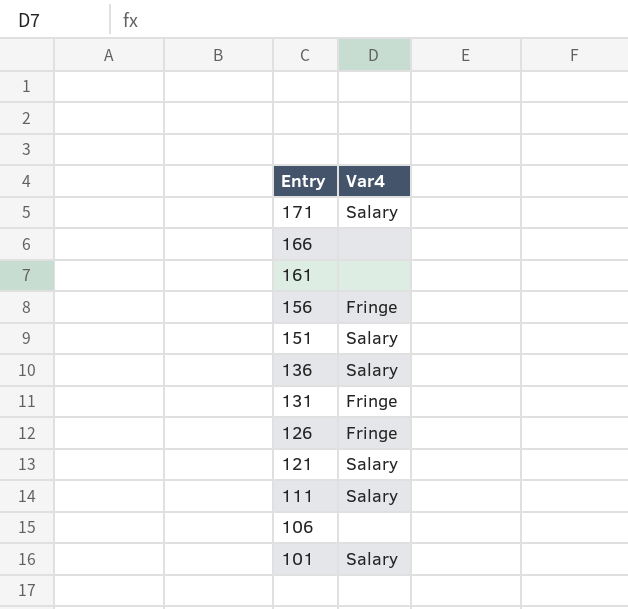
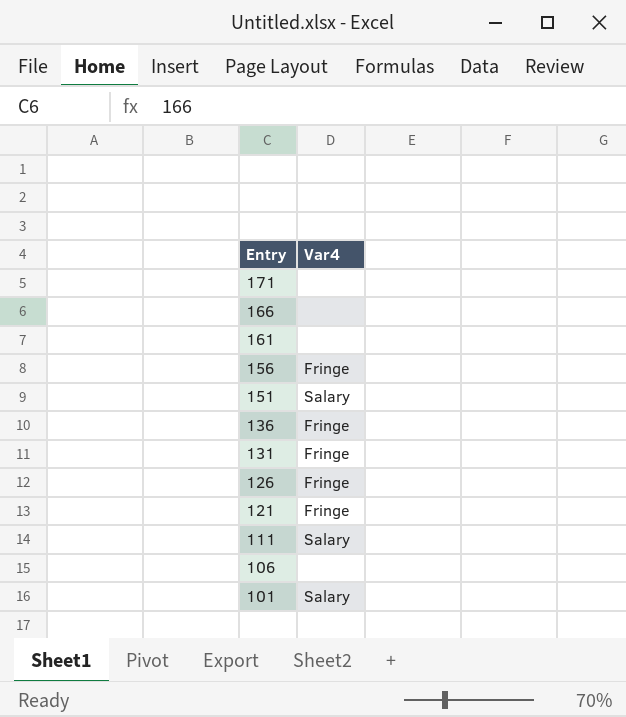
171 | Var4: Salary -> none
136 | Var4: Salary -> Fringe
121 | Var4: Salary -> Fringe

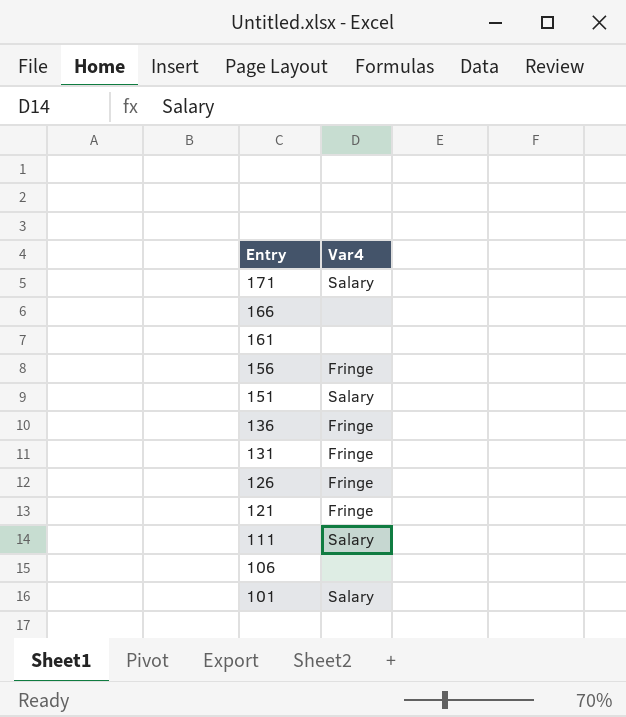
171 | Var4: none -> Salary

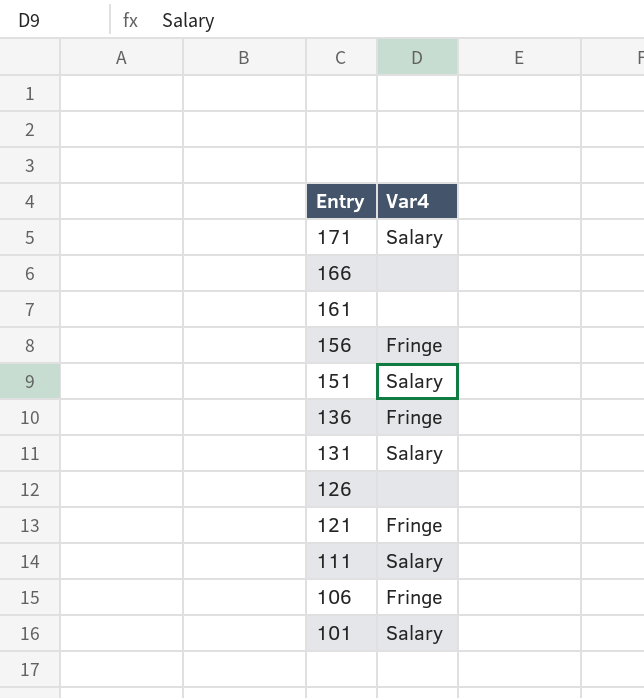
131 | Var4: Fringe -> Salary
126 | Var4: Fringe -> none
106 | Var4: none -> Fringe

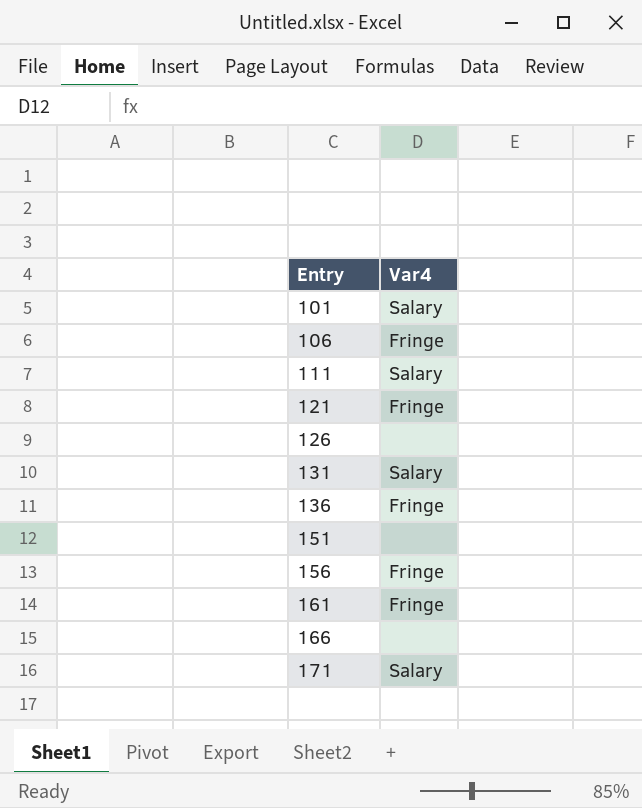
row order: Entry descending -> Entry ascending
151 | Var4: Salary -> none
161 | Var4: none -> Fringe

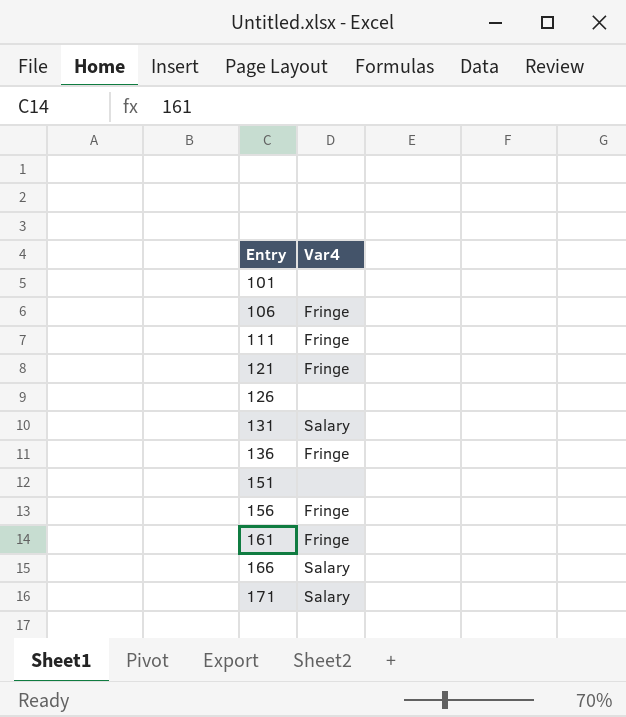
101 | Var4: Salary -> none
111 | Var4: Salary -> Fringe
166 | Var4: none -> Salary

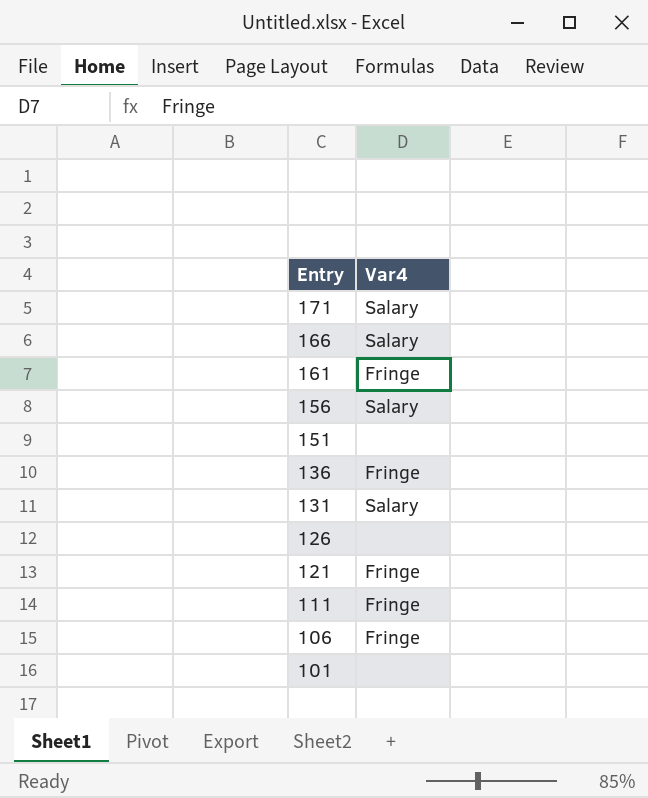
row order: Entry ascending -> Entry descending
156 | Var4: Fringe -> Salary

